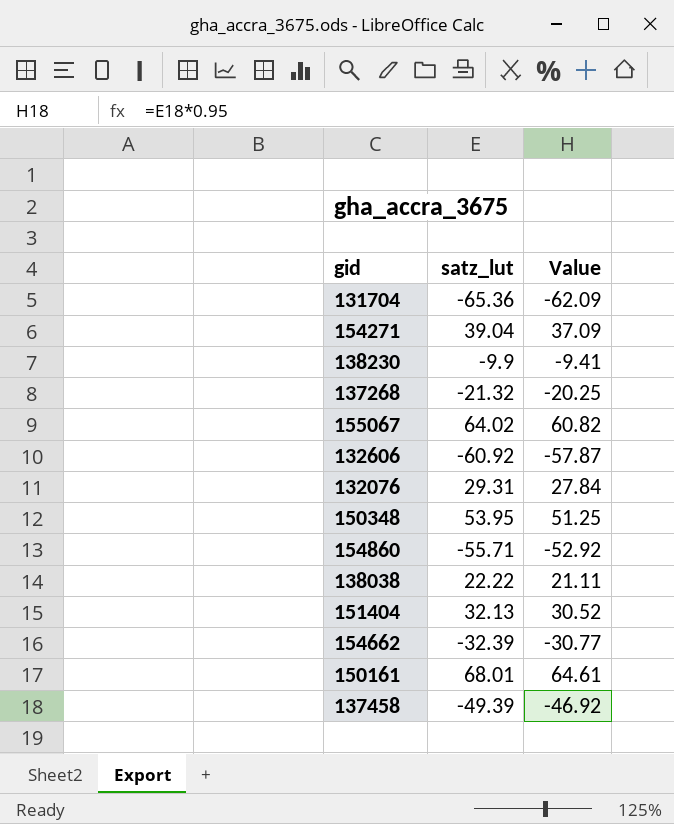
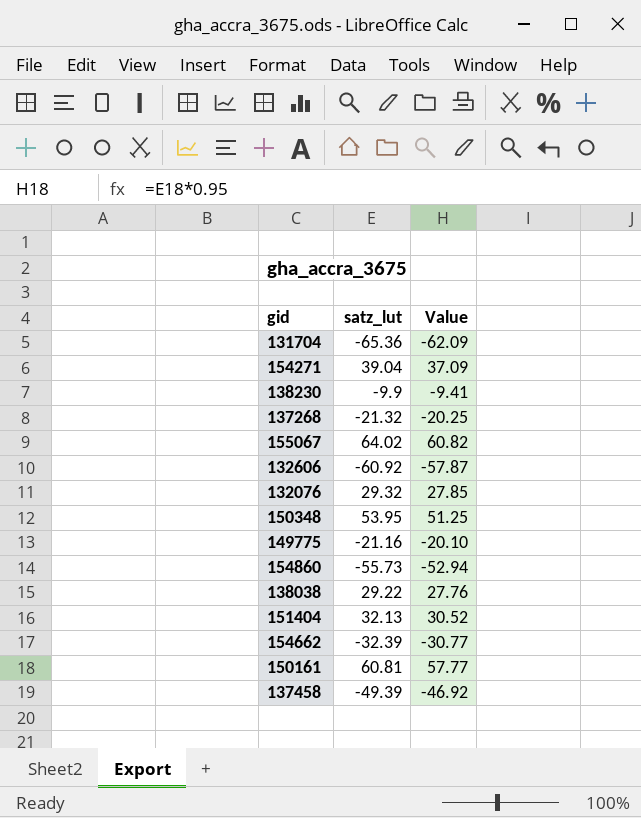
132076 | satz_lut: 29.31 -> 29.32
132076 | Value: 27.84 -> 27.85
row 149775: none -> -21.16 | -20.10
154860 | satz_lut: -55.71 -> -55.73
154860 | Value: -52.92 -> -52.94
138038 | satz_lut: 22.22 -> 29.22
138038 | Value: 21.11 -> 27.76
150161 | satz_lut: 68.01 -> 60.81
150161 | Value: 64.61 -> 57.77

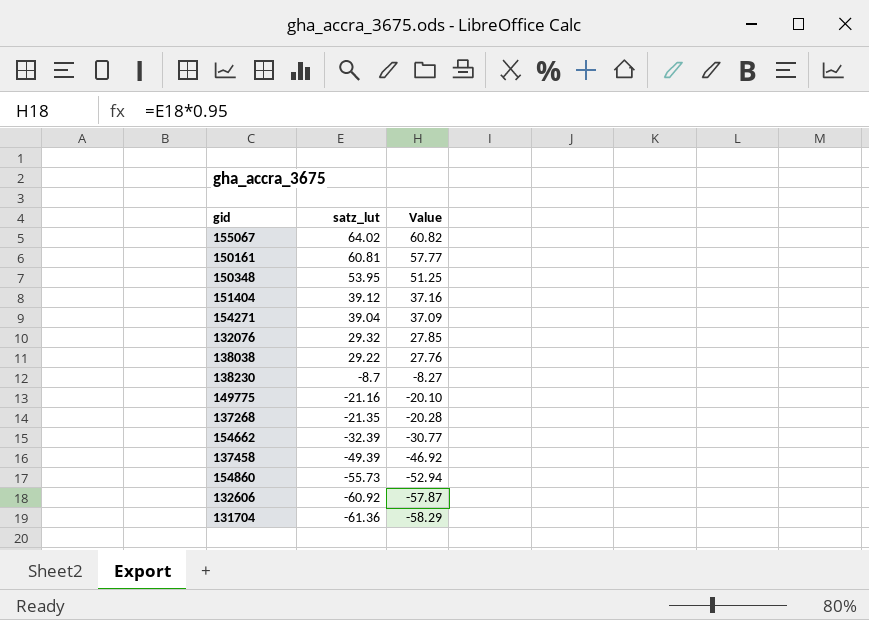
row order: none -> satz_lut descending
151404 | satz_lut: 32.13 -> 39.12
151404 | Value: 30.52 -> 37.16
138230 | satz_lut: -9.9 -> -8.7
138230 | Value: -9.41 -> -8.27
137268 | satz_lut: -21.32 -> -21.35
137268 | Value: -20.25 -> -20.28
131704 | satz_lut: -65.36 -> -61.36
131704 | Value: -62.09 -> -58.29

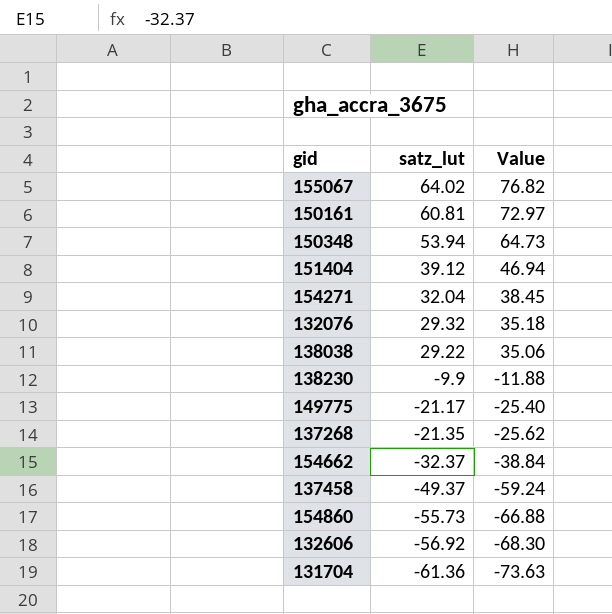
column Value | formula: [satz_lut] * 0.95 -> [satz_lut] * 1.2
150348 | satz_lut: 53.95 -> 53.94
154271 | satz_lut: 39.04 -> 32.04
138230 | satz_lut: -8.7 -> -9.9
149775 | satz_lut: -21.16 -> -21.17
154662 | satz_lut: -32.39 -> -32.37
137458 | satz_lut: -49.39 -> -49.37
132606 | satz_lut: -60.92 -> -56.92

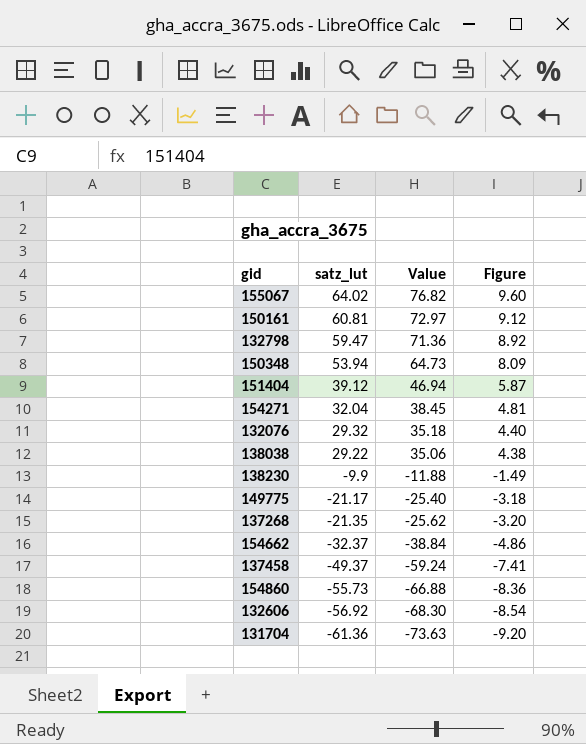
column Figure | formula: none -> [satz_lut] * 0.15
row 132798: none -> 59.47 | 71.36 | 8.92

